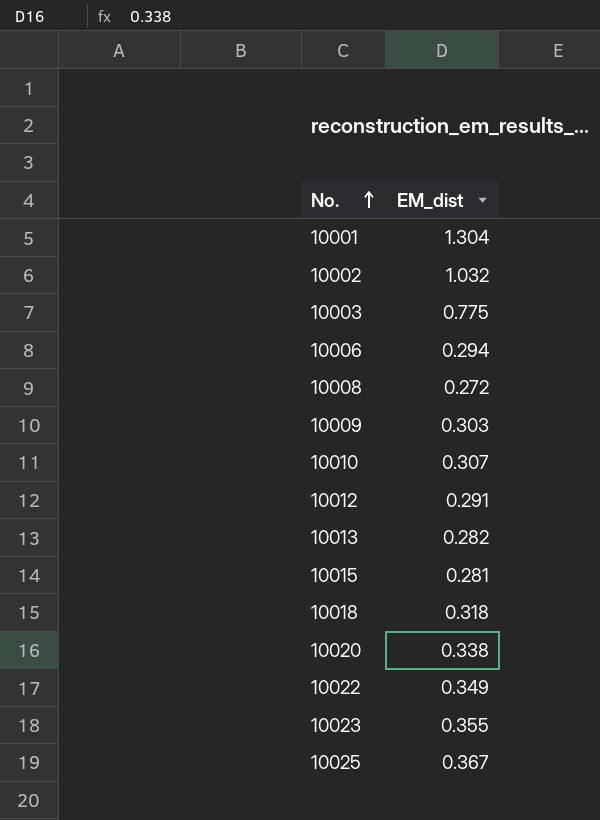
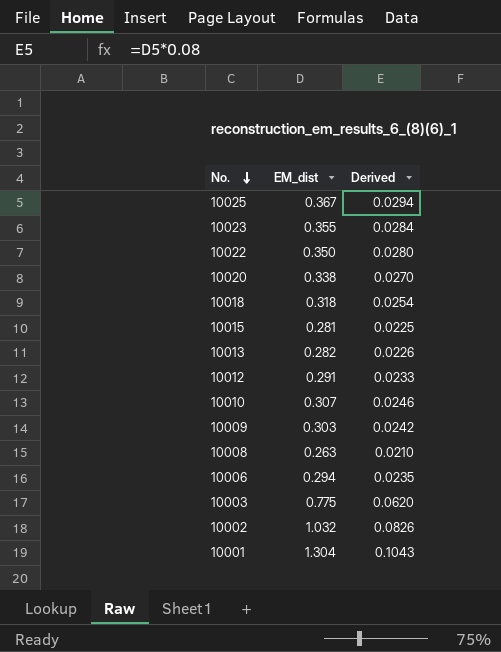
row order: No. ascending -> No. descending
column Derived | formula: none -> [EM_dist] * 0.08
10022 | EM_dist: 0.349 -> 0.350
10008 | EM_dist: 0.272 -> 0.263

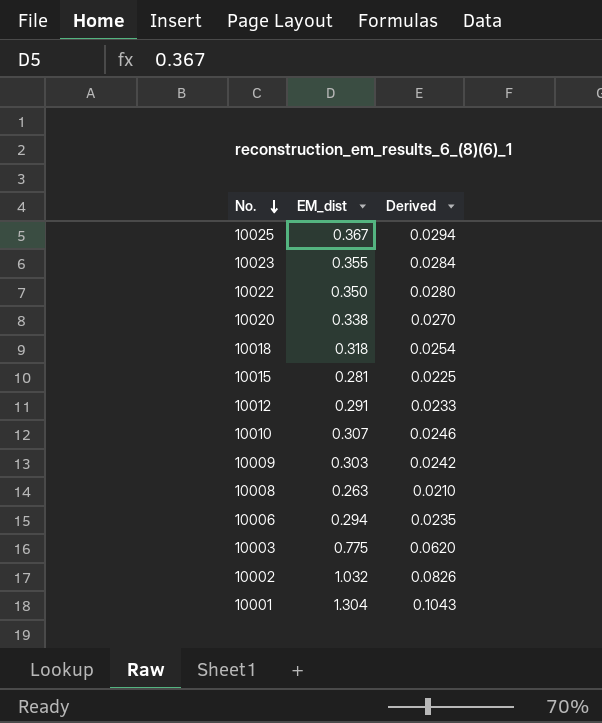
row 10013: 0.282 | 0.0226 -> none

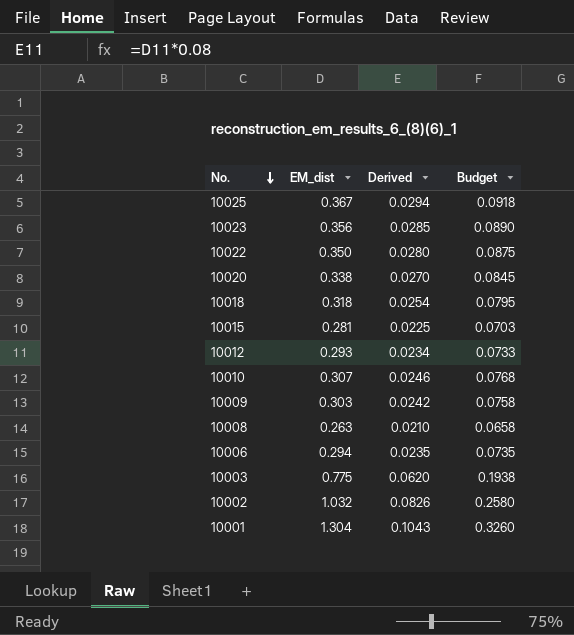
column Budget | formula: none -> [EM_dist] * 0.25
10023 | EM_dist: 0.355 -> 0.356
10023 | Derived: 0.0284 -> 0.0285
10012 | EM_dist: 0.291 -> 0.293
10012 | Derived: 0.0233 -> 0.0234

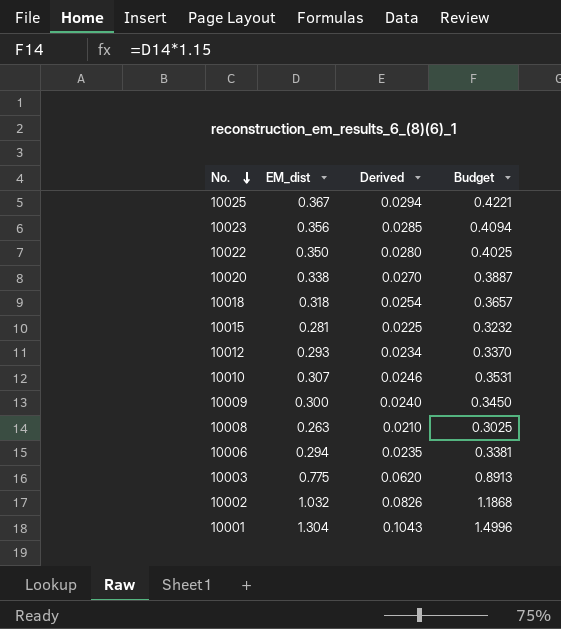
column Budget | formula: [EM_dist] * 0.25 -> [EM_dist] * 1.15
10009 | EM_dist: 0.303 -> 0.300
10009 | Derived: 0.0242 -> 0.0240

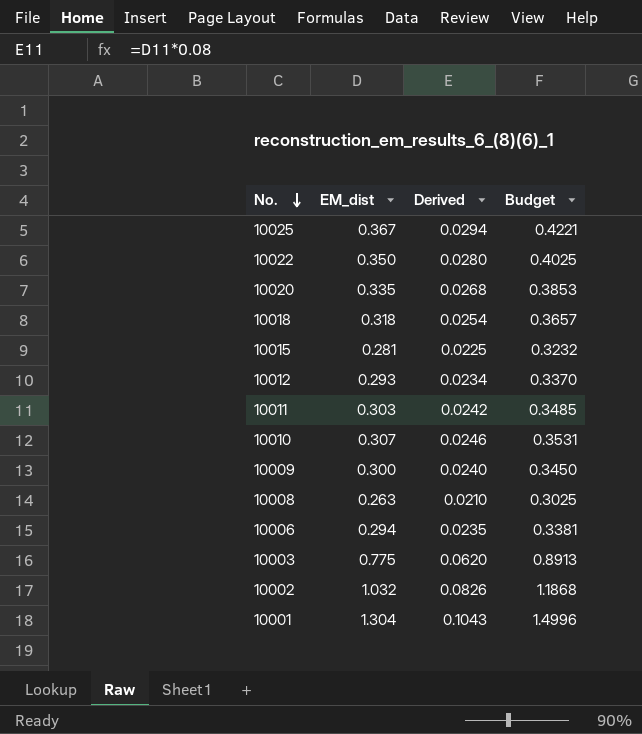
row 10023: 0.356 | 0.0285 | 0.4094 -> none
10020 | EM_dist: 0.338 -> 0.335
10020 | Derived: 0.0270 -> 0.0268
10020 | Budget: 0.3887 -> 0.3853
row 10011: none -> 0.303 | 0.0242 | 0.3485

